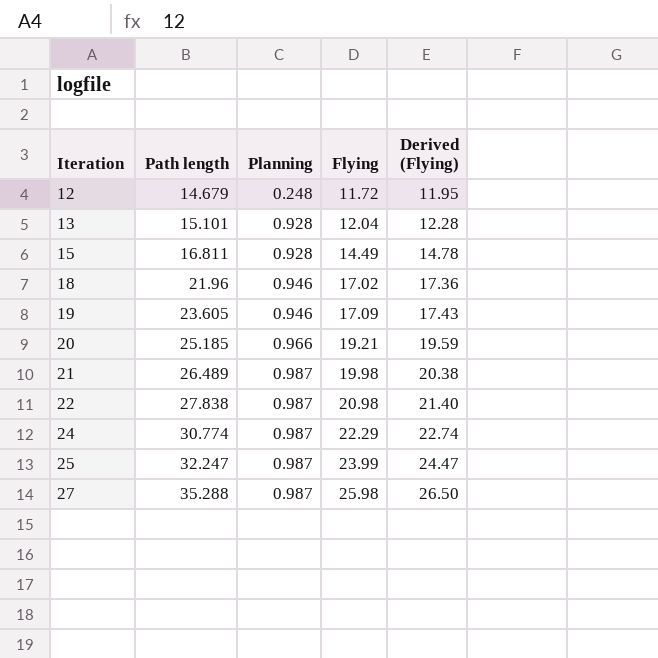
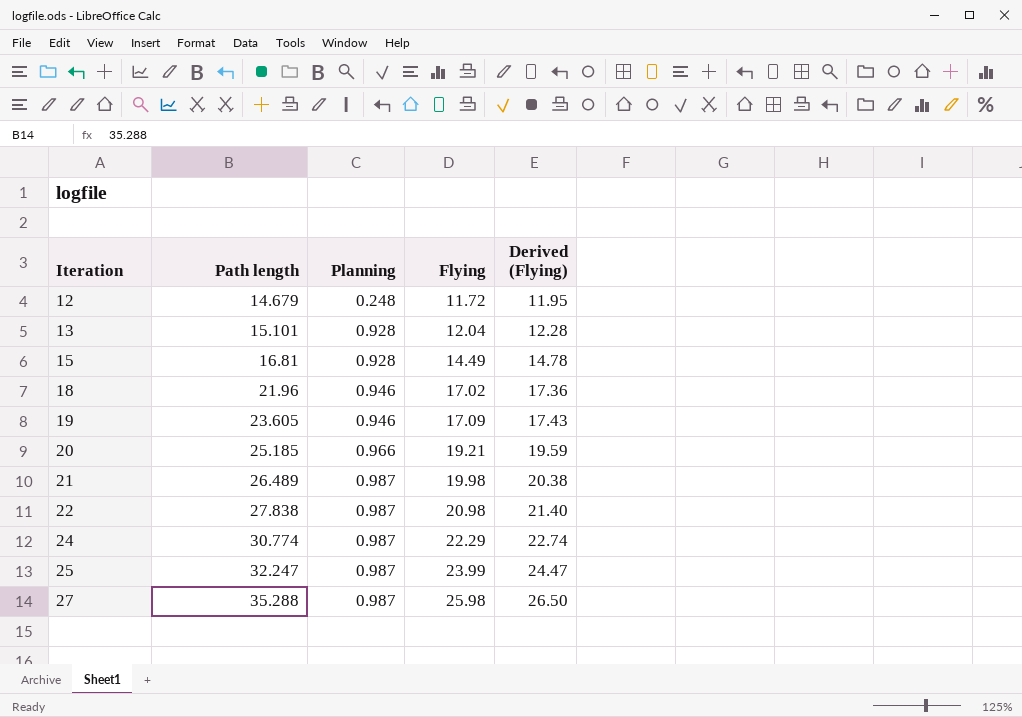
15 | Path length: 16.811 -> 16.81

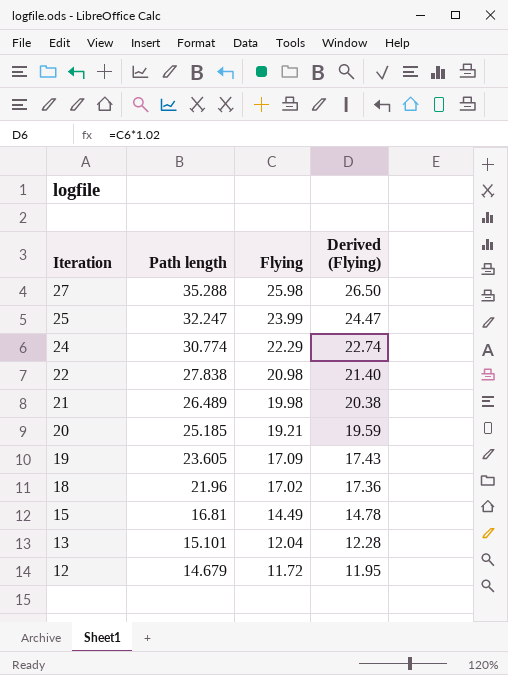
row order: Iteration ascending -> Iteration descending
column Planning | position: 3 -> none

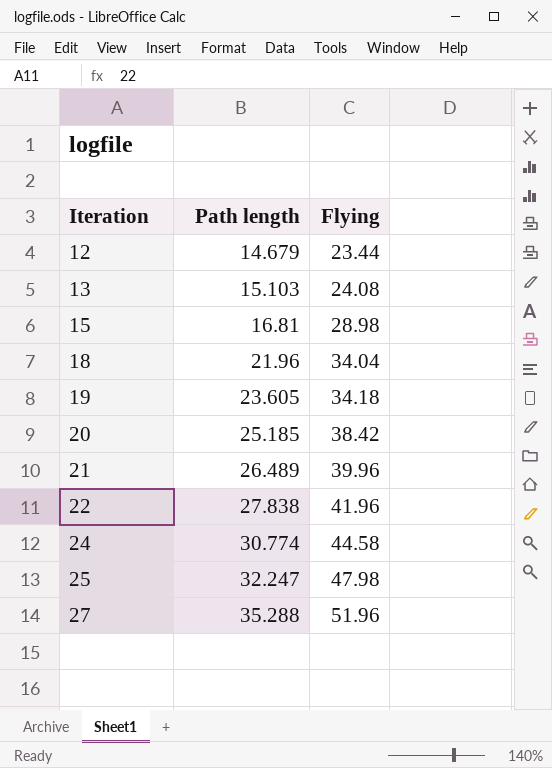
row order: Iteration descending -> Iteration ascending
column Derived (Flying) | formula: [Flying] * 1.02 -> none
12 | Flying: 11.72 -> 23.44
13 | Path length: 15.101 -> 15.103
13 | Flying: 12.04 -> 24.08
15 | Flying: 14.49 -> 28.98
18 | Flying: 17.02 -> 34.04
19 | Flying: 17.09 -> 34.18
20 | Flying: 19.21 -> 38.42
21 | Flying: 19.98 -> 39.96
22 | Flying: 20.98 -> 41.96
24 | Flying: 22.29 -> 44.58
25 | Flying: 23.99 -> 47.98
27 | Flying: 25.98 -> 51.96

